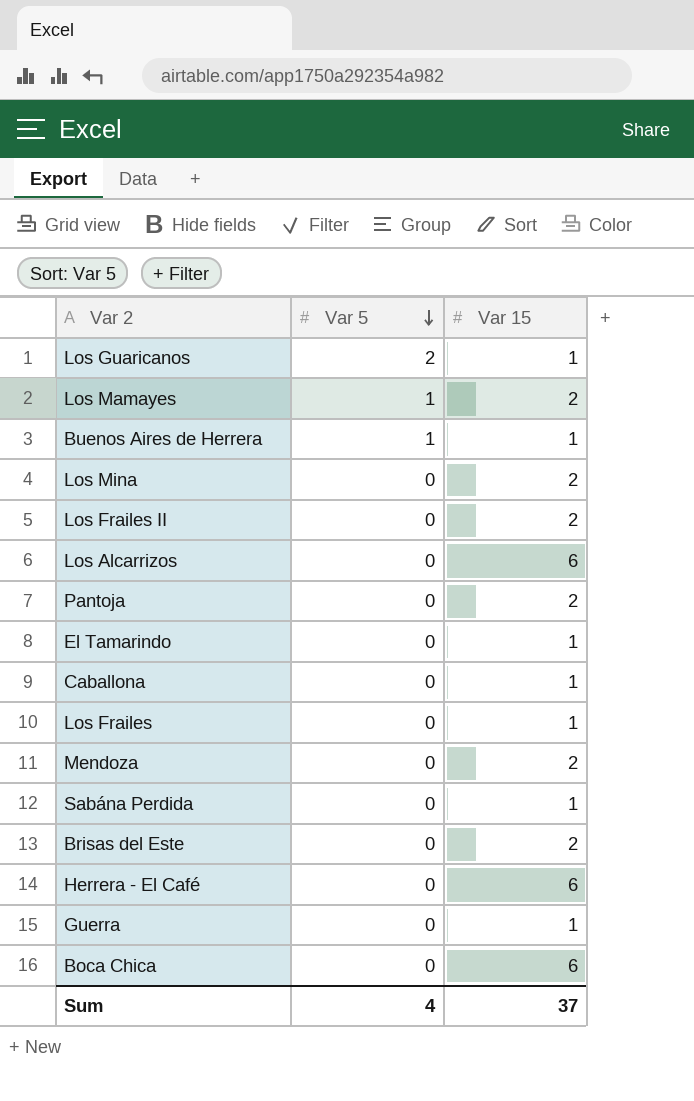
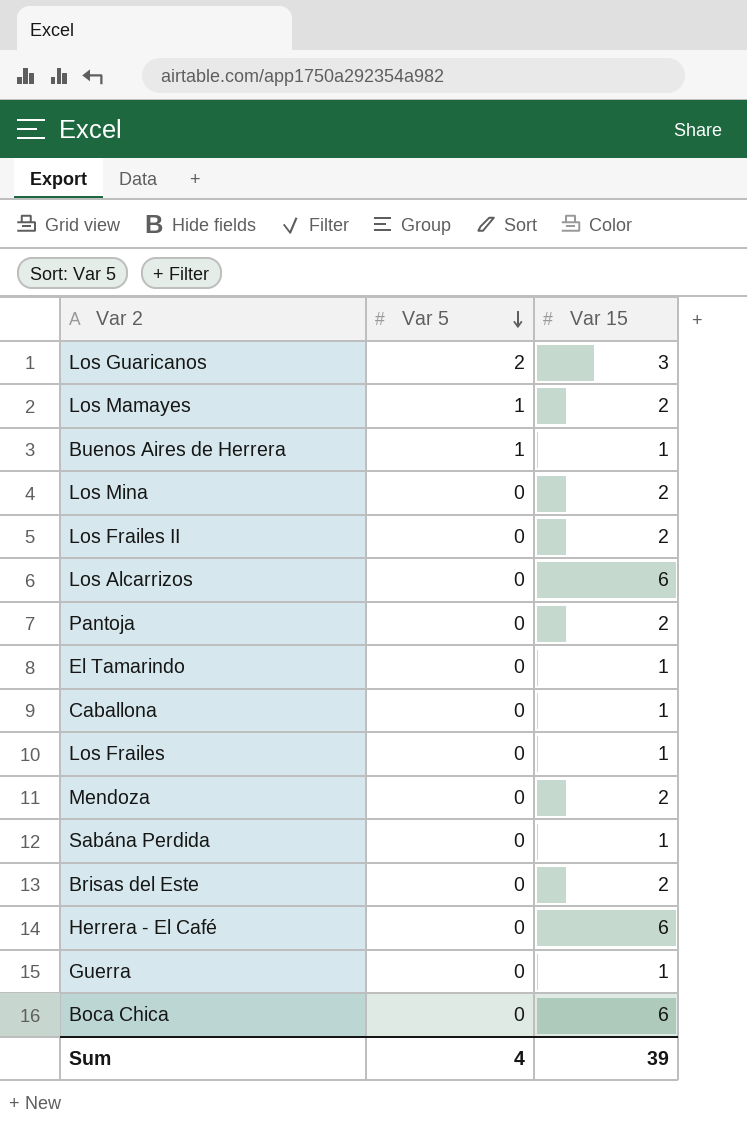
Los Guaricanos | Var 15: 1 -> 3
Sum | Var 15: 37 -> 39

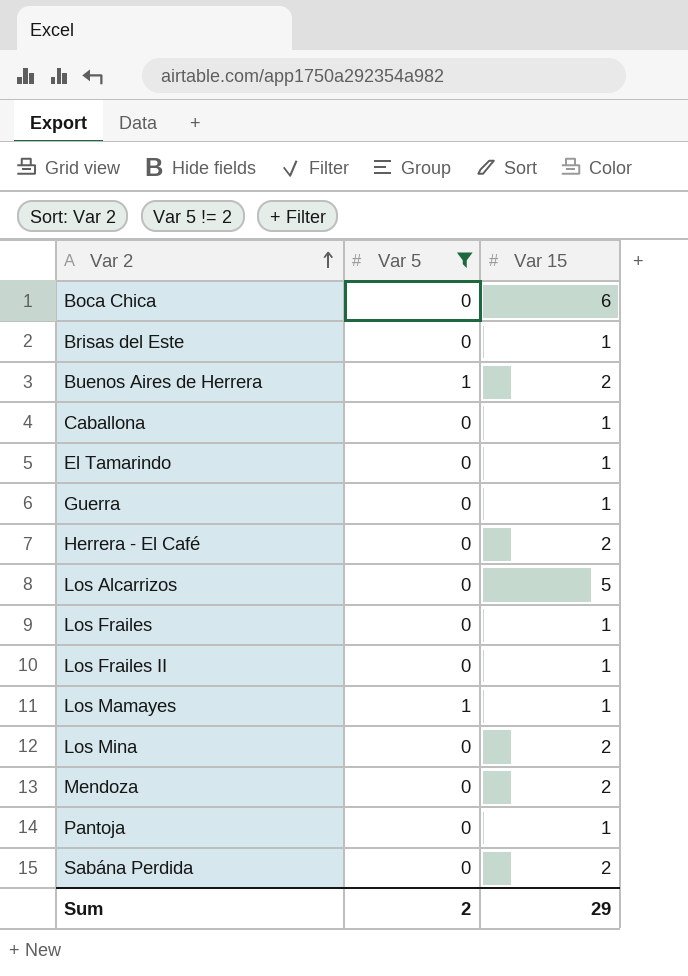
filter: none -> Var 5 != 2
row order: Var 5 descending -> Var 2 ascending
Brisas del Este | Var 15: 2 -> 1
Buenos Aires de Herrera | Var 15: 1 -> 2
Herrera - El Café | Var 15: 6 -> 2
Los Alcarrizos | Var 15: 6 -> 5
Los Frailes II | Var 15: 2 -> 1
Los Mamayes | Var 15: 2 -> 1
Pantoja | Var 15: 2 -> 1
Sabána Perdida | Var 15: 1 -> 2
Sum | Var 5: 4 -> 2
Sum | Var 15: 39 -> 29

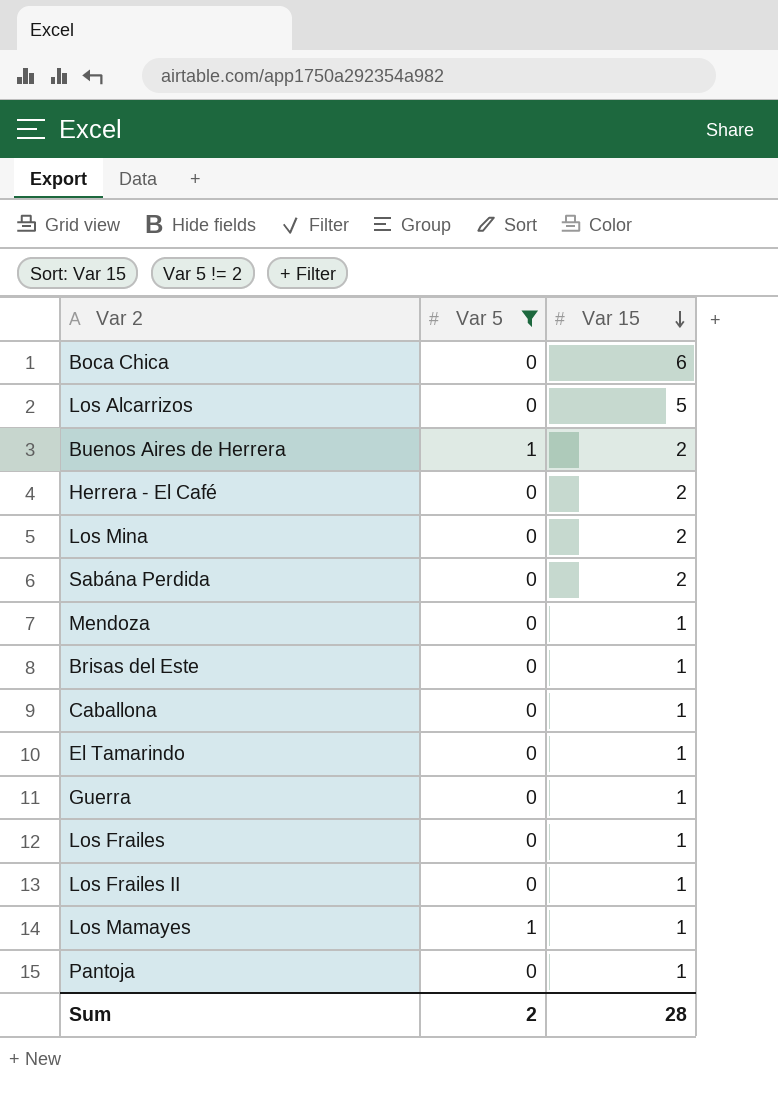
row order: Var 2 ascending -> Var 15 descending
Mendoza | Var 15: 2 -> 1
Sum | Var 15: 29 -> 28

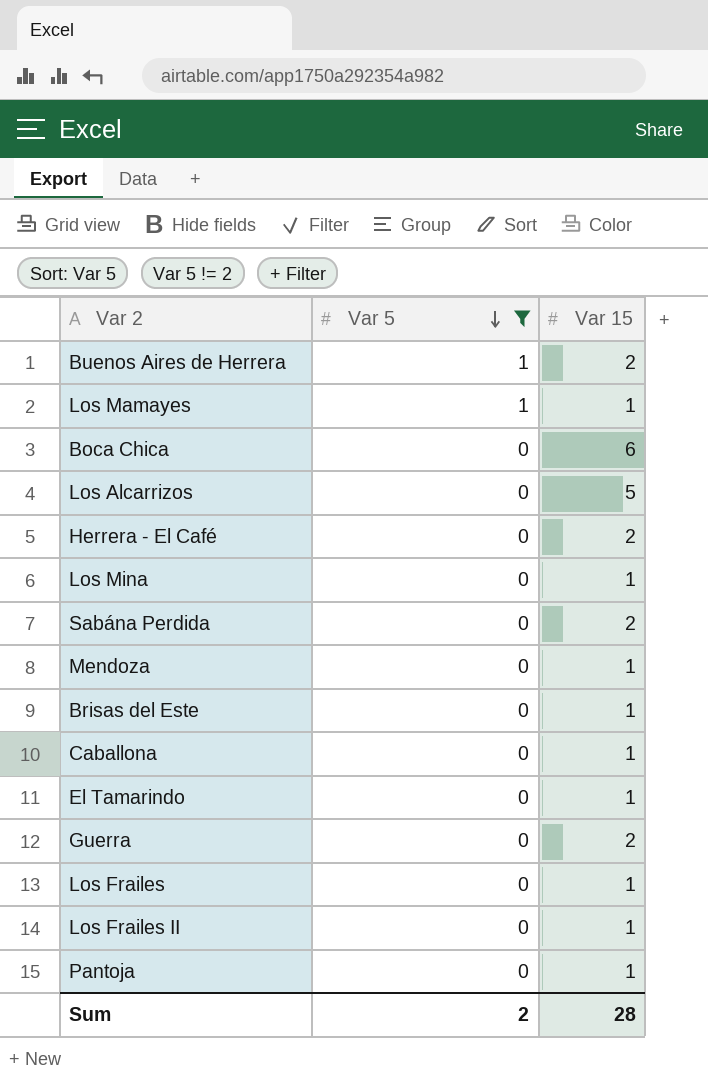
row order: Var 15 descending -> Var 5 descending
Los Mina | Var 15: 2 -> 1
Guerra | Var 15: 1 -> 2

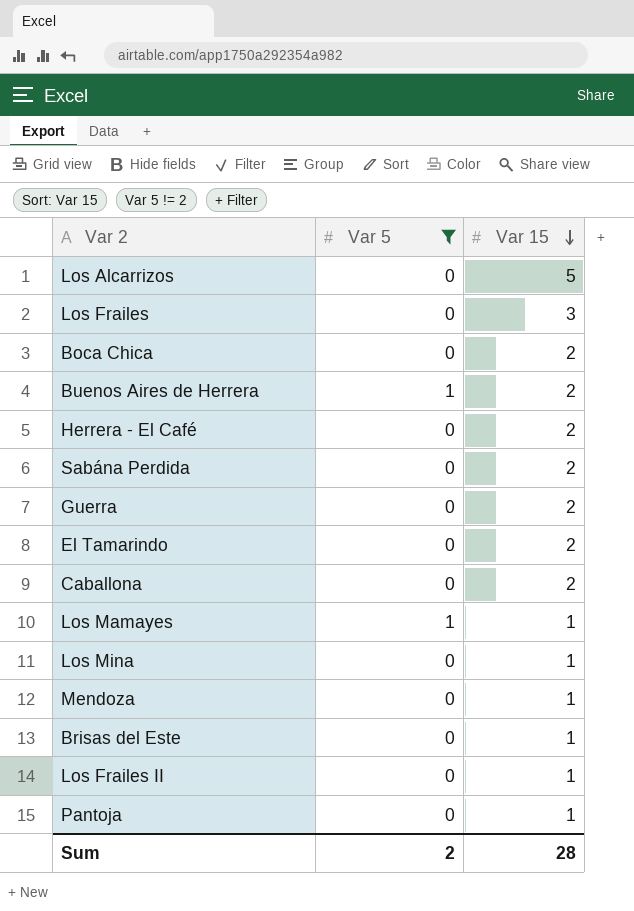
row order: Var 5 descending -> Var 15 descending
Los Frailes | Var 15: 1 -> 3
Boca Chica | Var 15: 6 -> 2
El Tamarindo | Var 15: 1 -> 2
Caballona | Var 15: 1 -> 2

